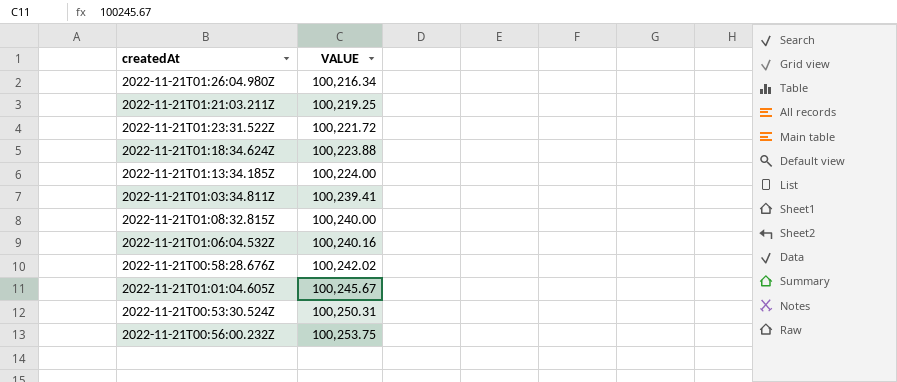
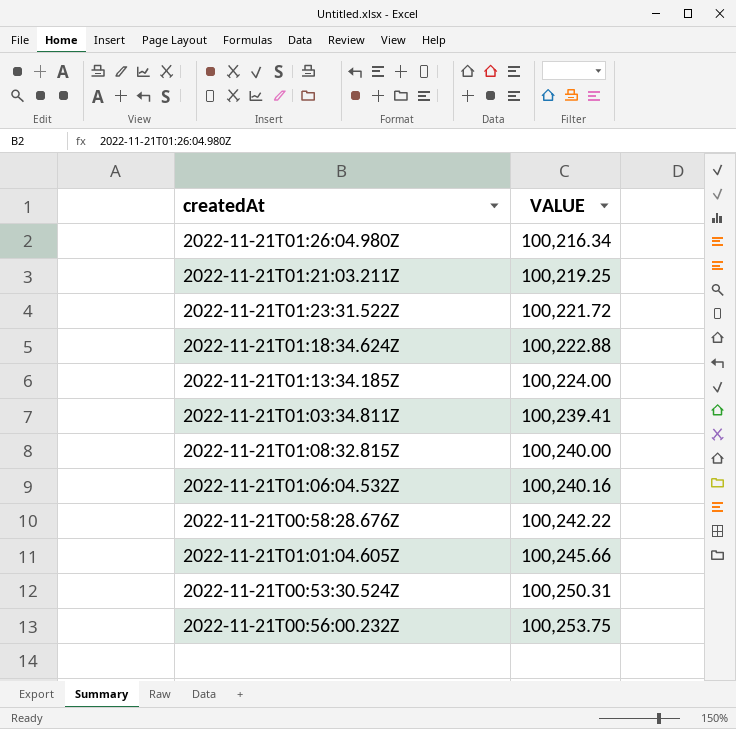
2022-11-21T01:18:34.624Z | VALUE: 100,223.88 -> 100,222.88
2022-11-21T00:58:28.676Z | VALUE: 100,242.02 -> 100,242.22
2022-11-21T01:01:04.605Z | VALUE: 100,245.67 -> 100,245.66

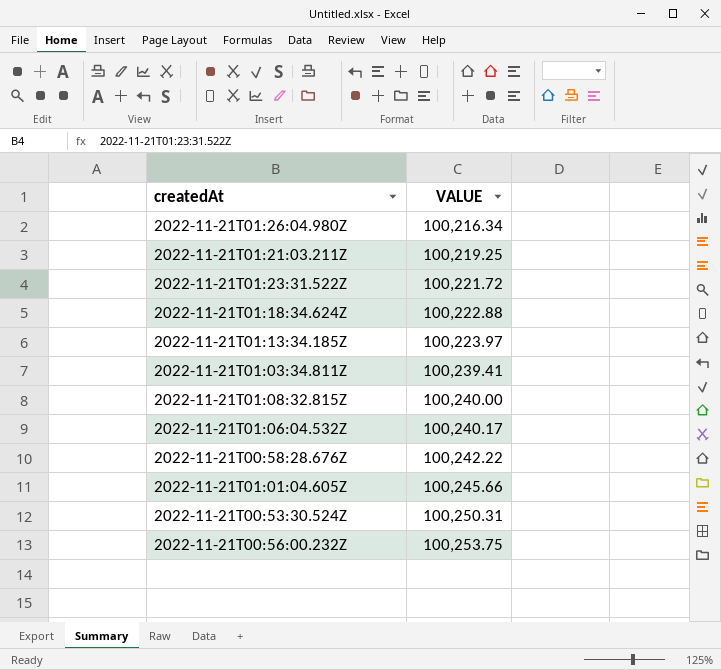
2022-11-21T01:13:34.185Z | VALUE: 100,224.00 -> 100,223.97
2022-11-21T01:06:04.532Z | VALUE: 100,240.16 -> 100,240.17

